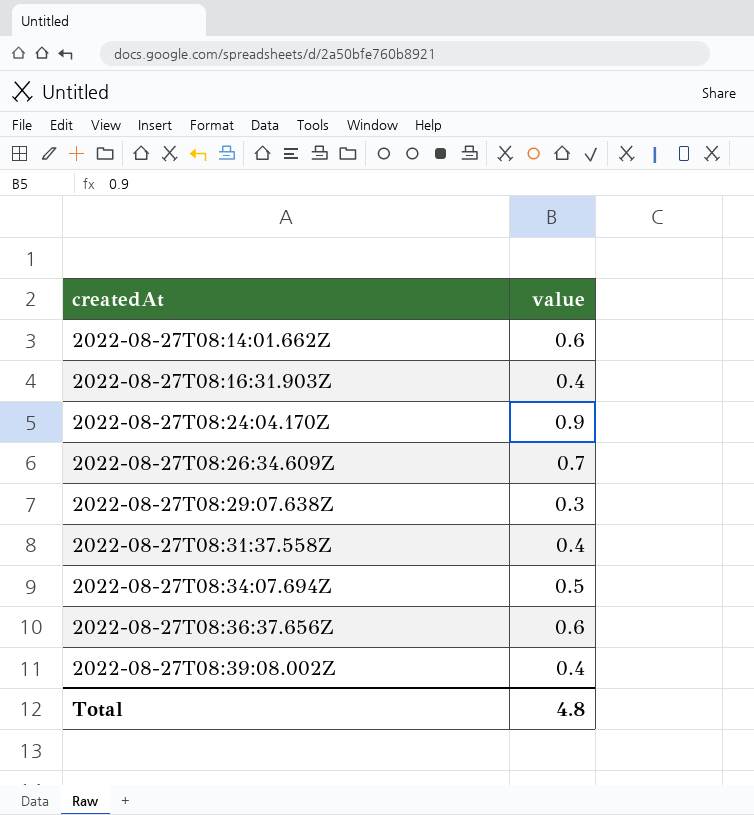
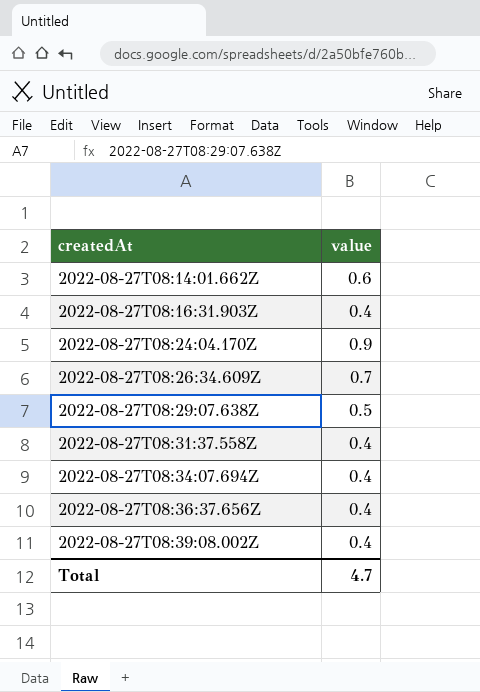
2022-08-27T08:29:07.638Z | value: 0.3 -> 0.5
2022-08-27T08:34:07.694Z | value: 0.5 -> 0.4
2022-08-27T08:36:37.656Z | value: 0.6 -> 0.4
Total | value: 4.8 -> 4.7

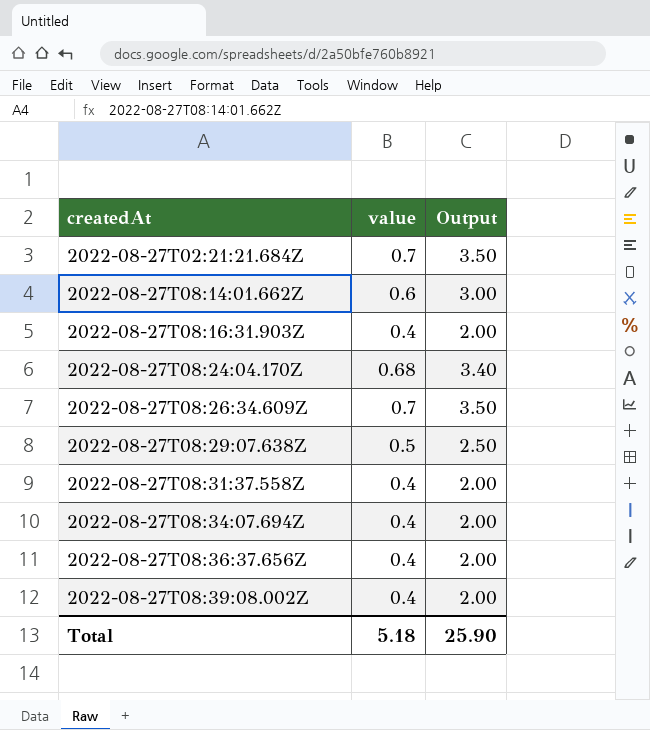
column Output | formula: none -> [value] * 5
row 2022-08-27T02:21:21.684Z: none -> 0.7 | 3.50
2022-08-27T08:24:04.170Z | value: 0.9 -> 0.68
Total | value: 4.7 -> 5.18

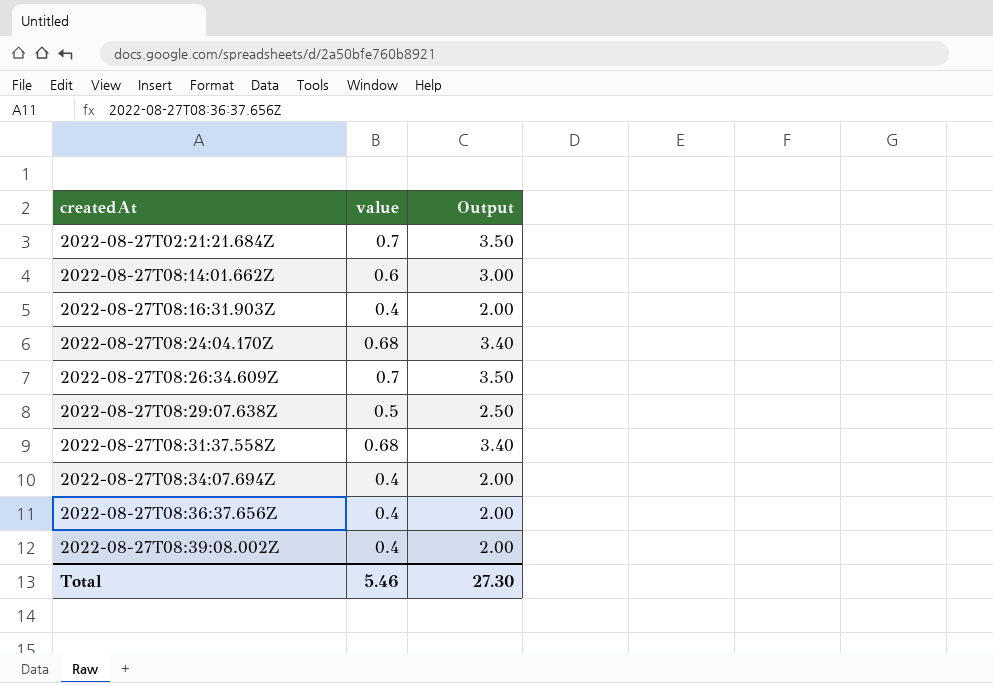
2022-08-27T08:31:37.558Z | value: 0.4 -> 0.68
2022-08-27T08:31:37.558Z | Output: 2.00 -> 3.40
Total | value: 5.18 -> 5.46
Total | Output: 25.90 -> 27.30

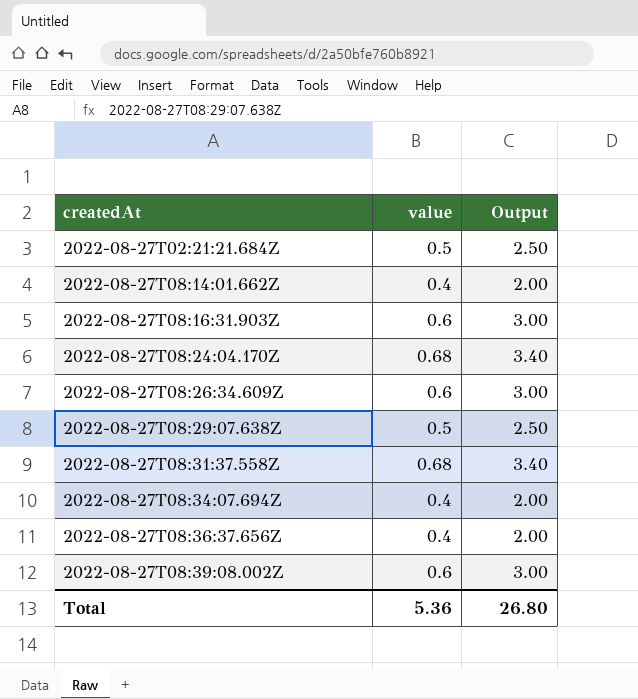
2022-08-27T02:21:21.684Z | value: 0.7 -> 0.5
2022-08-27T02:21:21.684Z | Output: 3.50 -> 2.50
2022-08-27T08:14:01.662Z | value: 0.6 -> 0.4
2022-08-27T08:14:01.662Z | Output: 3.00 -> 2.00
2022-08-27T08:16:31.903Z | value: 0.4 -> 0.6
2022-08-27T08:16:31.903Z | Output: 2.00 -> 3.00
2022-08-27T08:26:34.609Z | value: 0.7 -> 0.6
2022-08-27T08:26:34.609Z | Output: 3.50 -> 3.00
2022-08-27T08:39:08.002Z | value: 0.4 -> 0.6
2022-08-27T08:39:08.002Z | Output: 2.00 -> 3.00
Total | value: 5.46 -> 5.36
Total | Output: 27.30 -> 26.80

